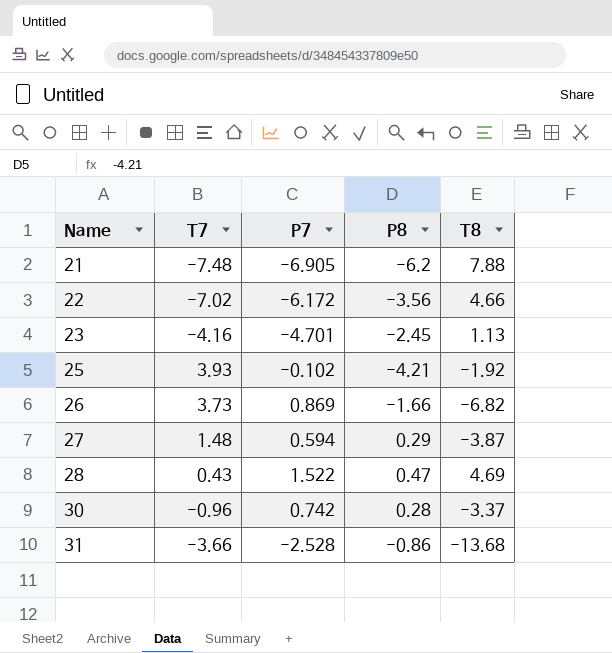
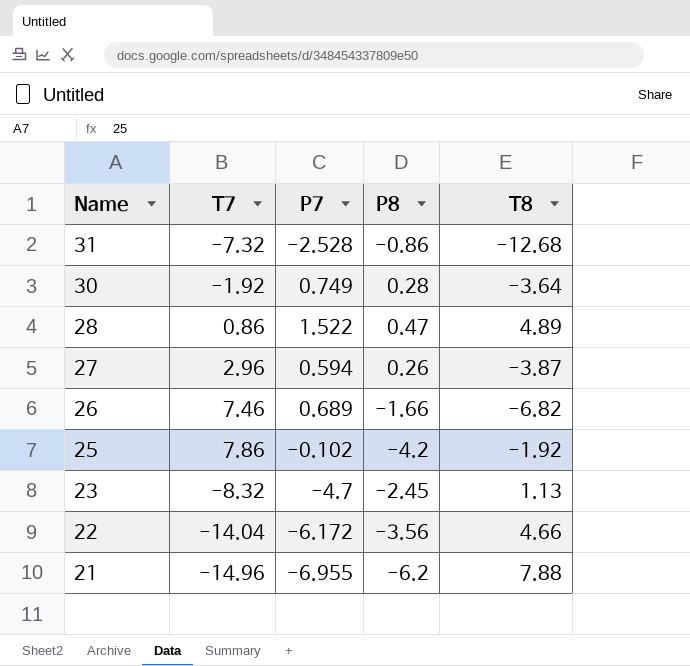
row order: Name ascending -> Name descending
31 | T7: -3.66 -> -7.32
31 | T8: -13.68 -> -12.68
30 | T7: -0.96 -> -1.92
30 | P7: 0.742 -> 0.749
30 | T8: -3.37 -> -3.64
28 | T7: 0.43 -> 0.86
28 | T8: 4.69 -> 4.89
27 | T7: 1.48 -> 2.96
27 | P8: 0.29 -> 0.26
26 | T7: 3.73 -> 7.46
26 | P7: 0.869 -> 0.689
25 | T7: 3.93 -> 7.86
25 | P8: -4.21 -> -4.2
23 | T7: -4.16 -> -8.32
23 | P7: -4.701 -> -4.7
22 | T7: -7.02 -> -14.04
21 | T7: -7.48 -> -14.96
21 | P7: -6.905 -> -6.955

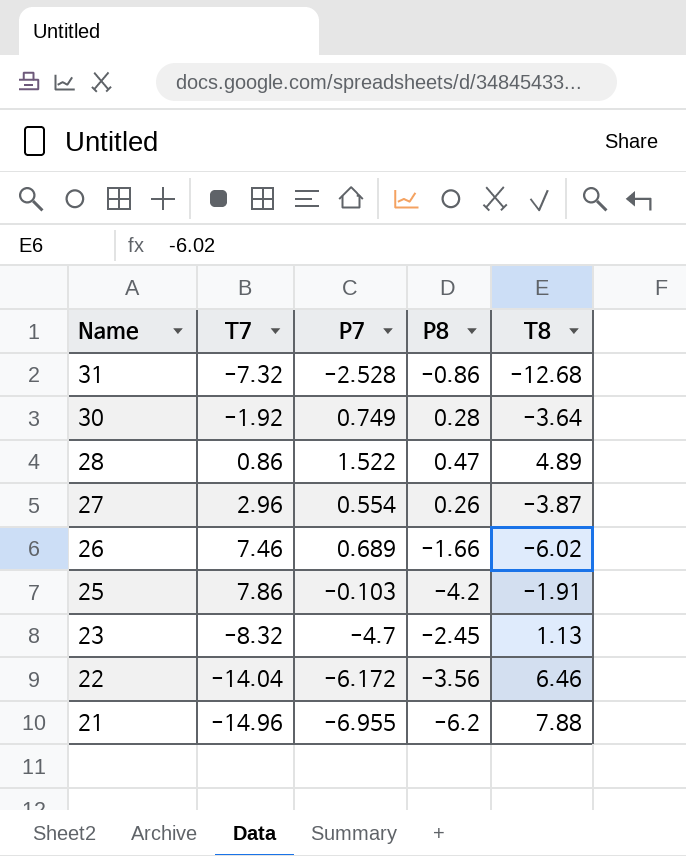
27 | P7: 0.594 -> 0.554
26 | T8: -6.82 -> -6.02
25 | P7: -0.102 -> -0.103
25 | T8: -1.92 -> -1.91
22 | T8: 4.66 -> 6.46

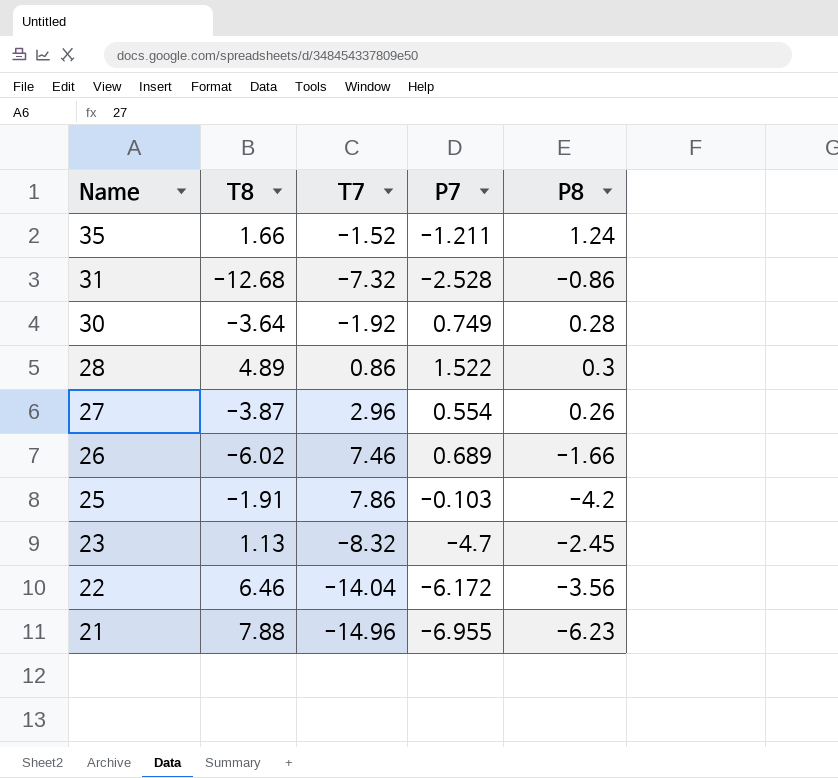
column T8 | position: 5 -> 2
row 35: none -> 1.66 | -1.52 | -1.211 | 1.24
28 | P8: 0.47 -> 0.3
21 | P8: -6.2 -> -6.23

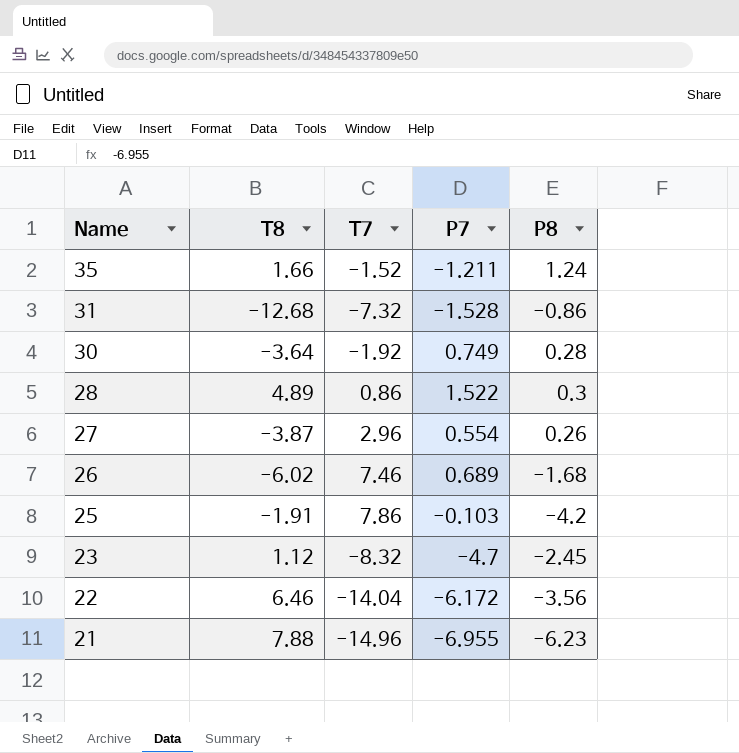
31 | P7: -2.528 -> -1.528
26 | P8: -1.66 -> -1.68
23 | T8: 1.13 -> 1.12

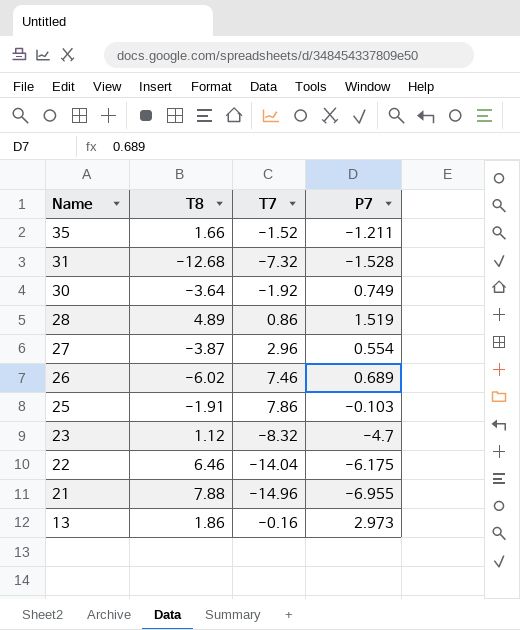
column P8 | position: 5 -> none
28 | P7: 1.522 -> 1.519
22 | P7: -6.172 -> -6.175
row 13: none -> 1.86 | -0.16 | 2.973

